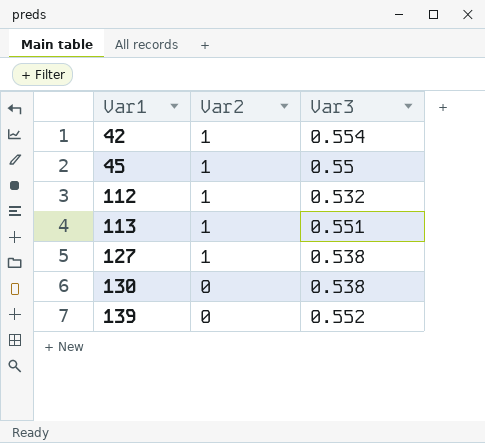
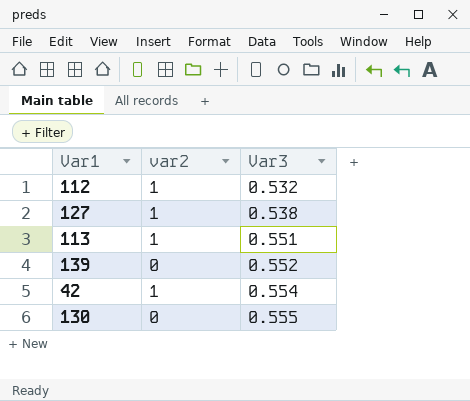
row order: Var1 ascending -> Var3 ascending
column name: Var2 -> var2
row 45: 1 | 0.55 -> none
130 | Var3: 0.538 -> 0.555

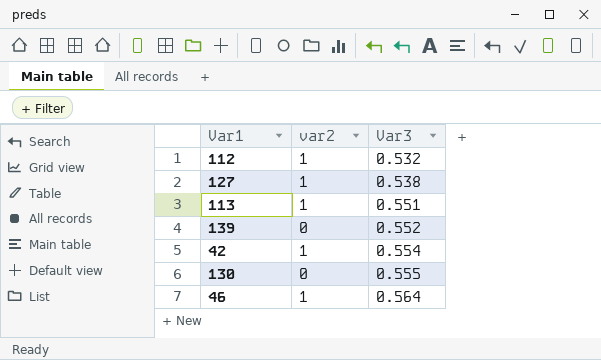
row 46: none -> 1 | 0.564

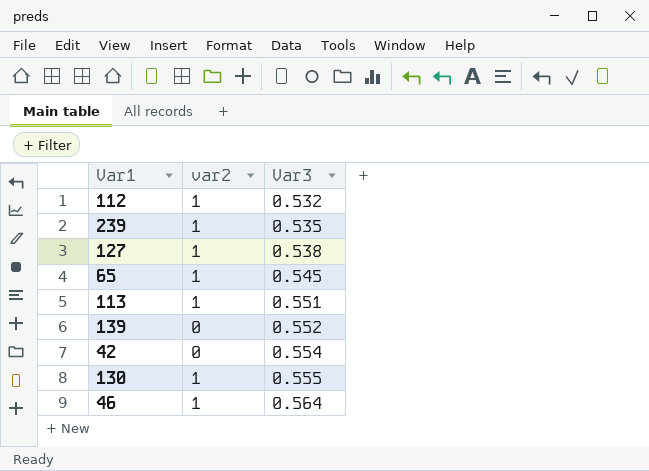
row 239: none -> 1 | 0.535
row 65: none -> 1 | 0.545
42 | var2: 1 -> 0
130 | var2: 0 -> 1

